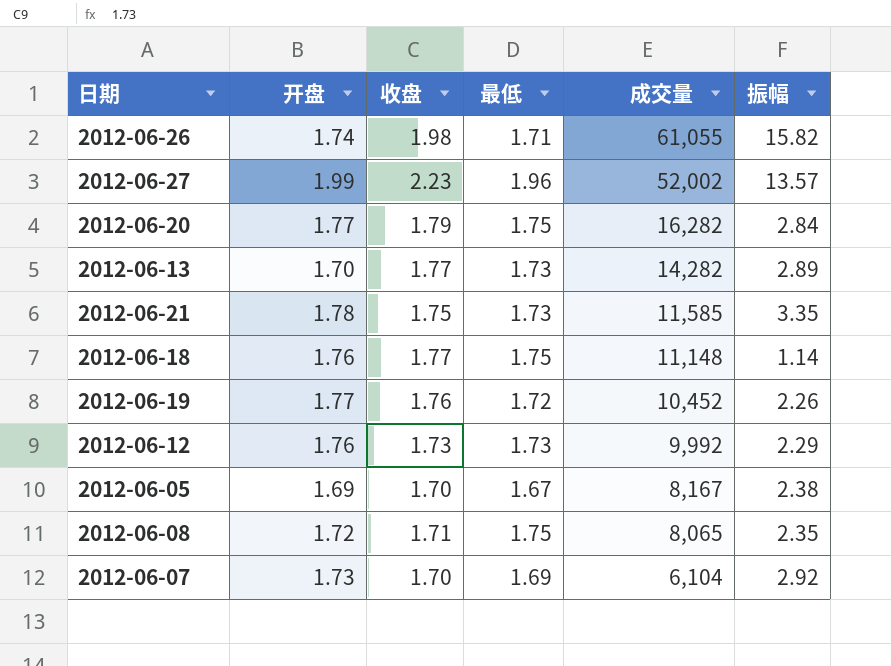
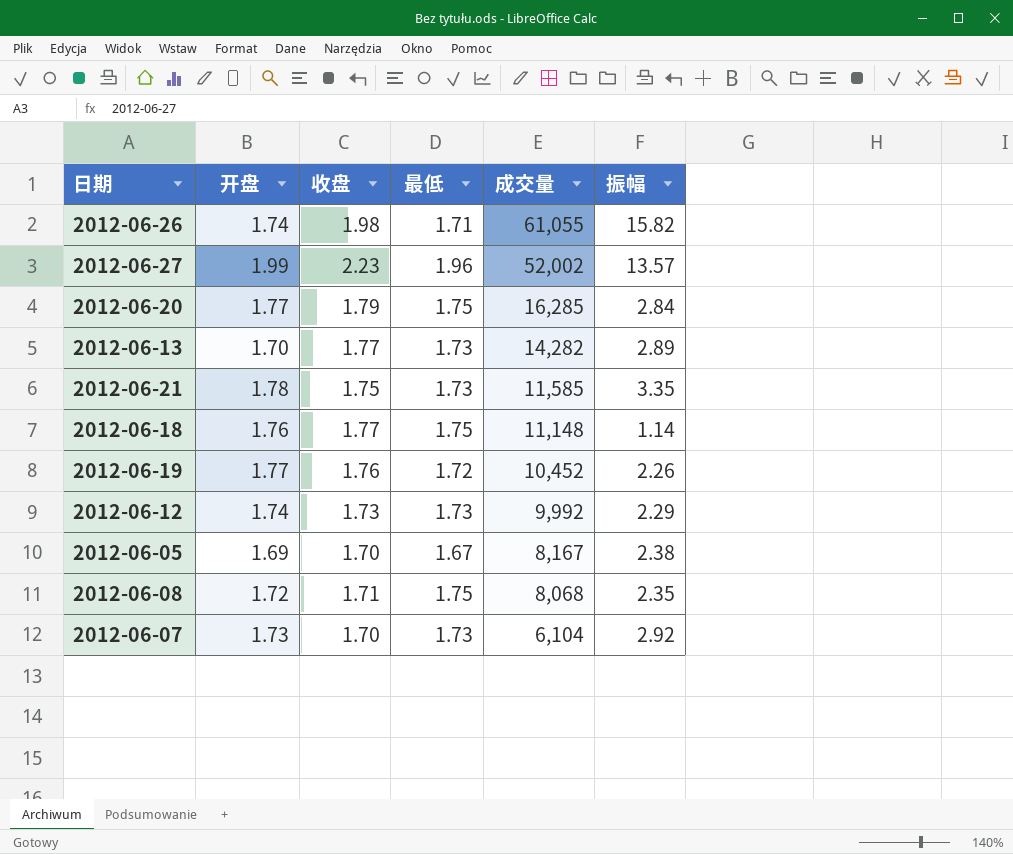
2012-06-20 | 成交量: 16,282 -> 16,285
2012-06-12 | 开盘: 1.76 -> 1.74
2012-06-08 | 成交量: 8,065 -> 8,068
2012-06-07 | 最低: 1.69 -> 1.73

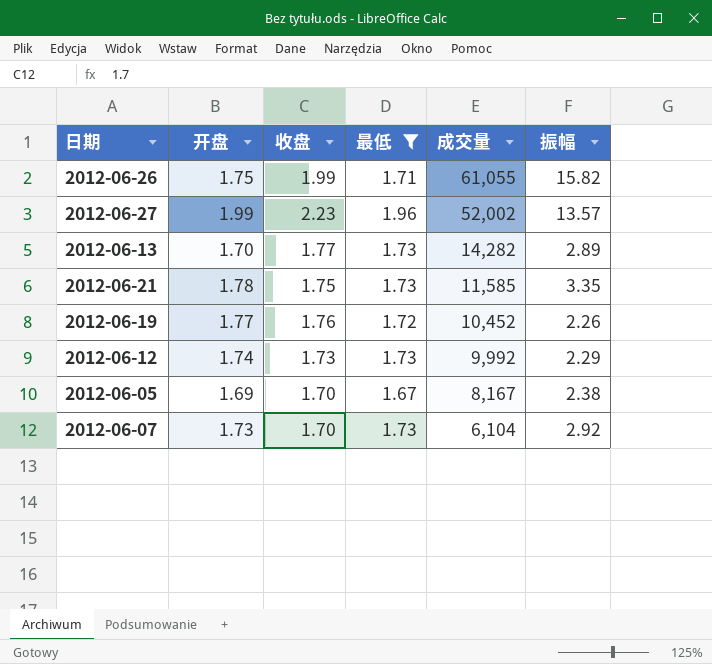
filter: none -> 最低 != 1.75
2012-06-26 | 开盘: 1.74 -> 1.75
2012-06-26 | 收盘: 1.98 -> 1.99

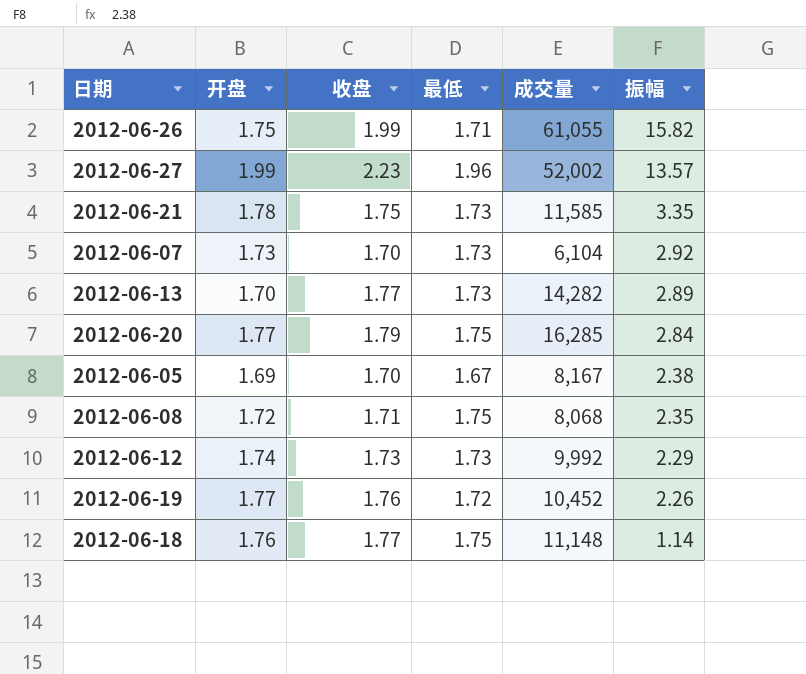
filter: 最低 != 1.75 -> none
row order: 成交量 descending -> 振幅 descending

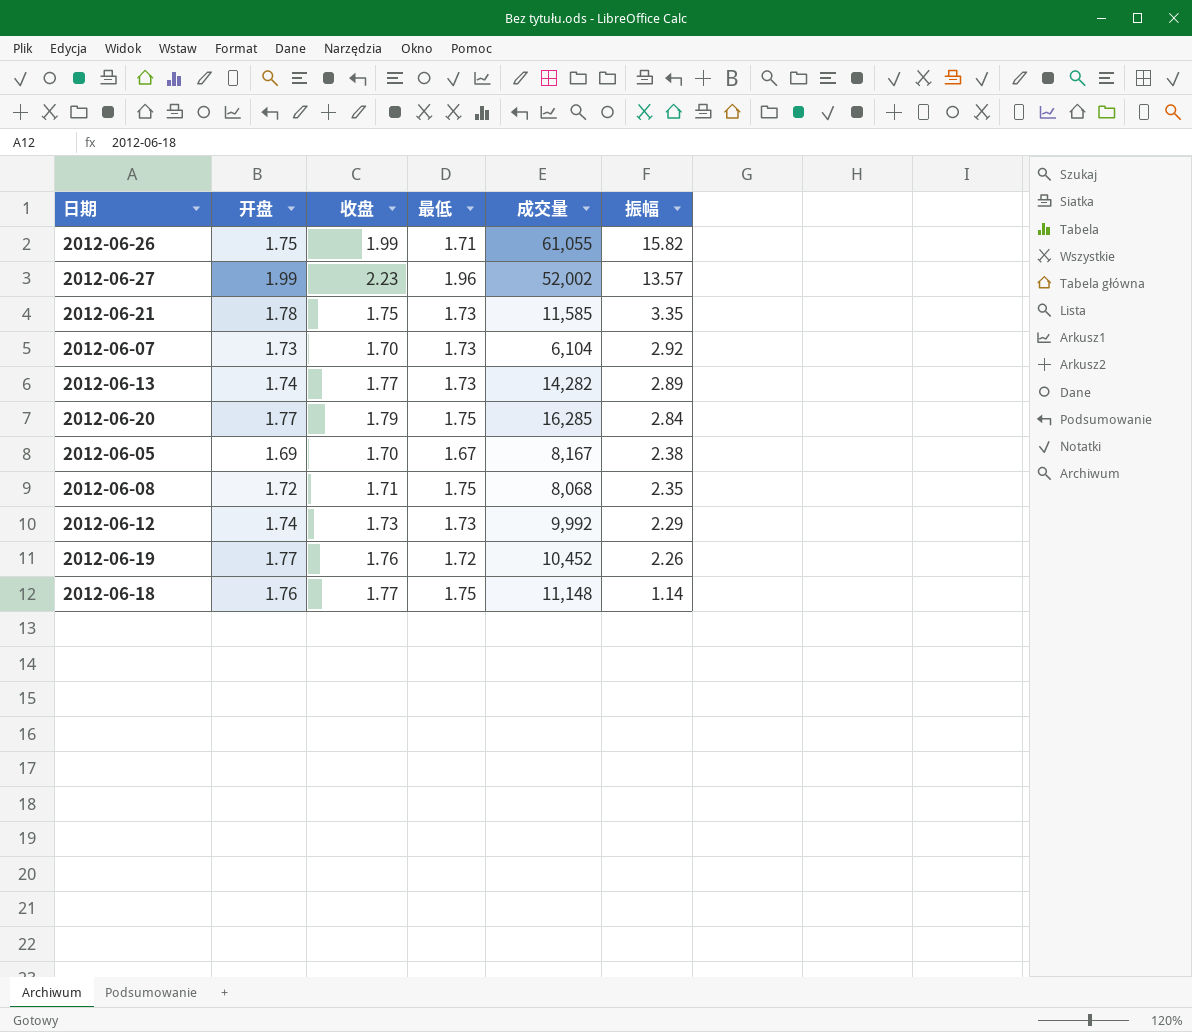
2012-06-13 | 开盘: 1.70 -> 1.74

